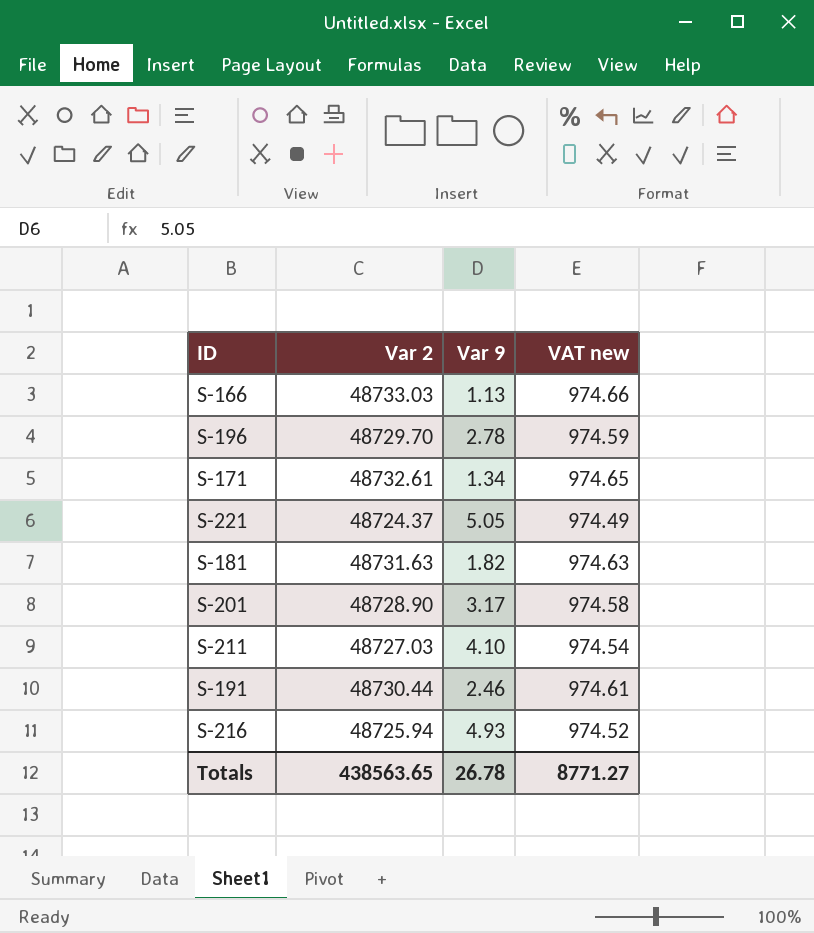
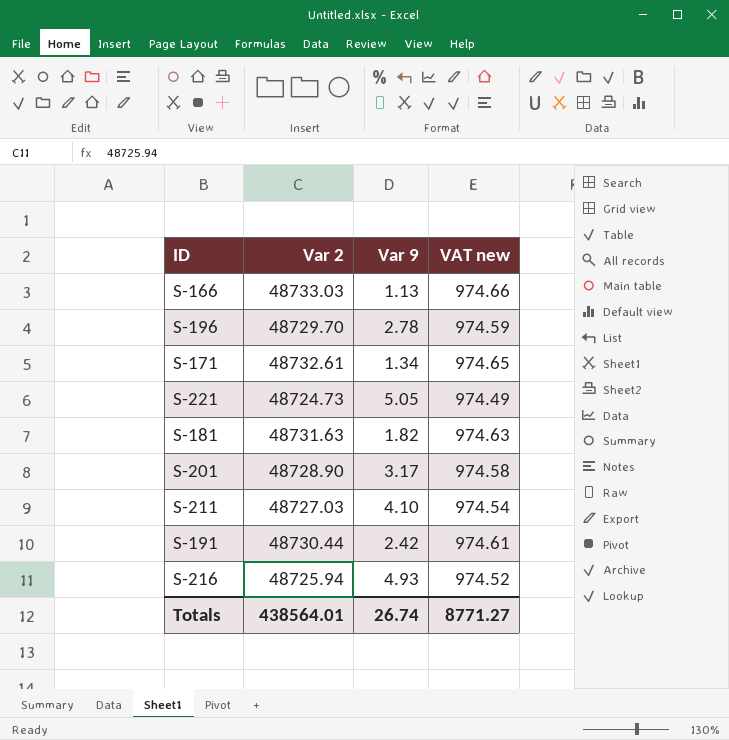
S-221 | Var 2: 48724.37 -> 48724.73
S-191 | Var 9: 2.46 -> 2.42
Totals | Var 2: 438563.65 -> 438564.01
Totals | Var 9: 26.78 -> 26.74

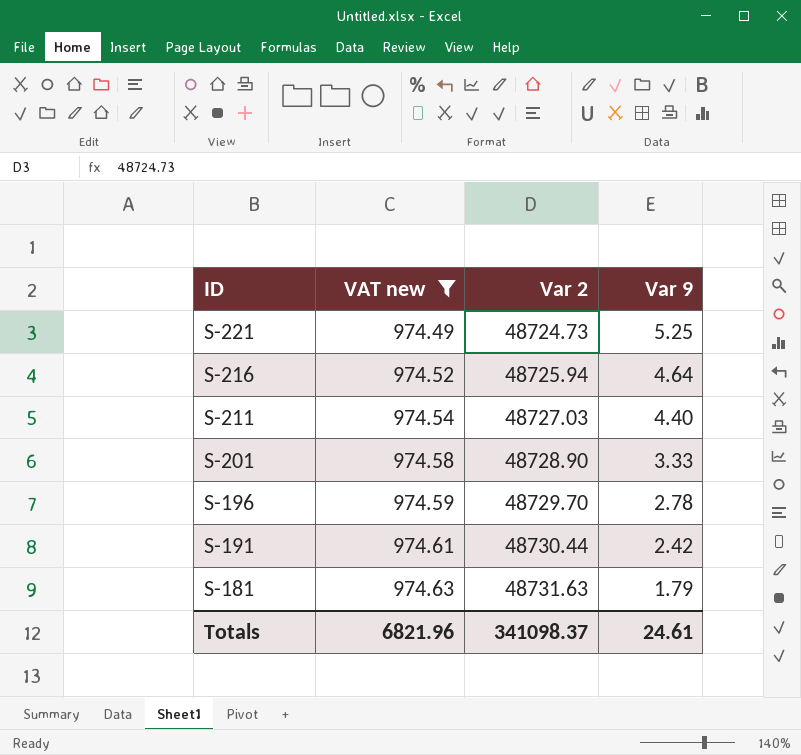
filter: none -> VAT new <= 974.63
row order: none -> ID descending
column VAT new | position: 4 -> 2
S-221 | Var 9: 5.05 -> 5.25
S-216 | Var 9: 4.93 -> 4.64
S-211 | Var 9: 4.10 -> 4.40
S-201 | Var 9: 3.17 -> 3.33
S-181 | Var 9: 1.82 -> 1.79
Totals | VAT new: 8771.27 -> 6821.96
Totals | Var 2: 438564.01 -> 341098.37
Totals | Var 9: 26.74 -> 24.61

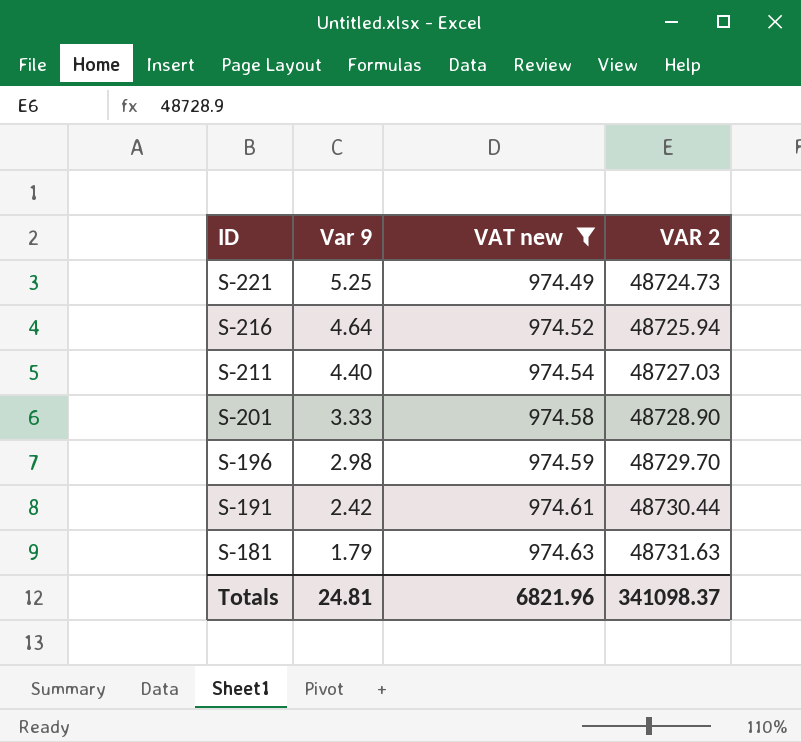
column Var 9 | position: 4 -> 2
column name: Var 2 -> VAR 2
S-196 | Var 9: 2.78 -> 2.98
Totals | Var 9: 24.61 -> 24.81

